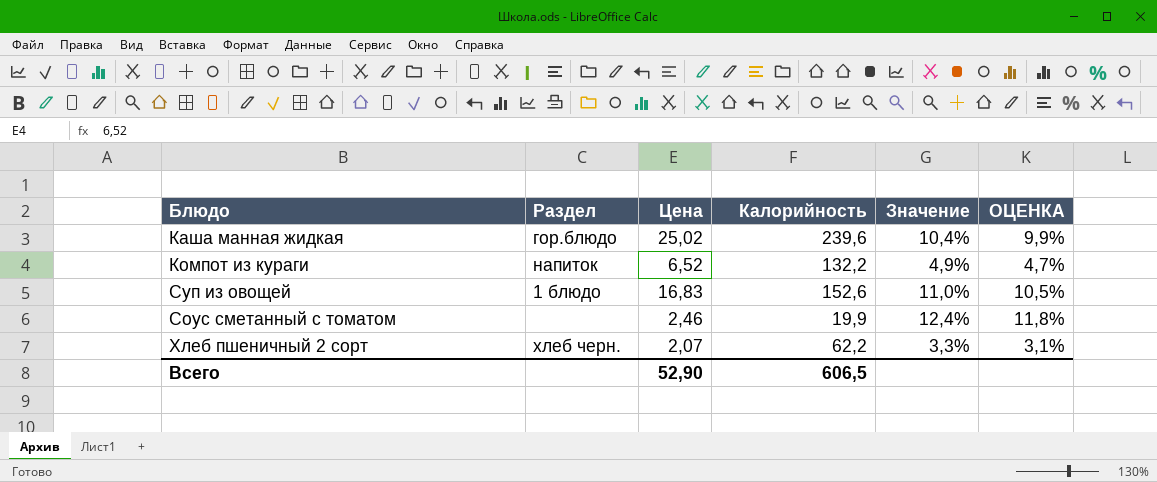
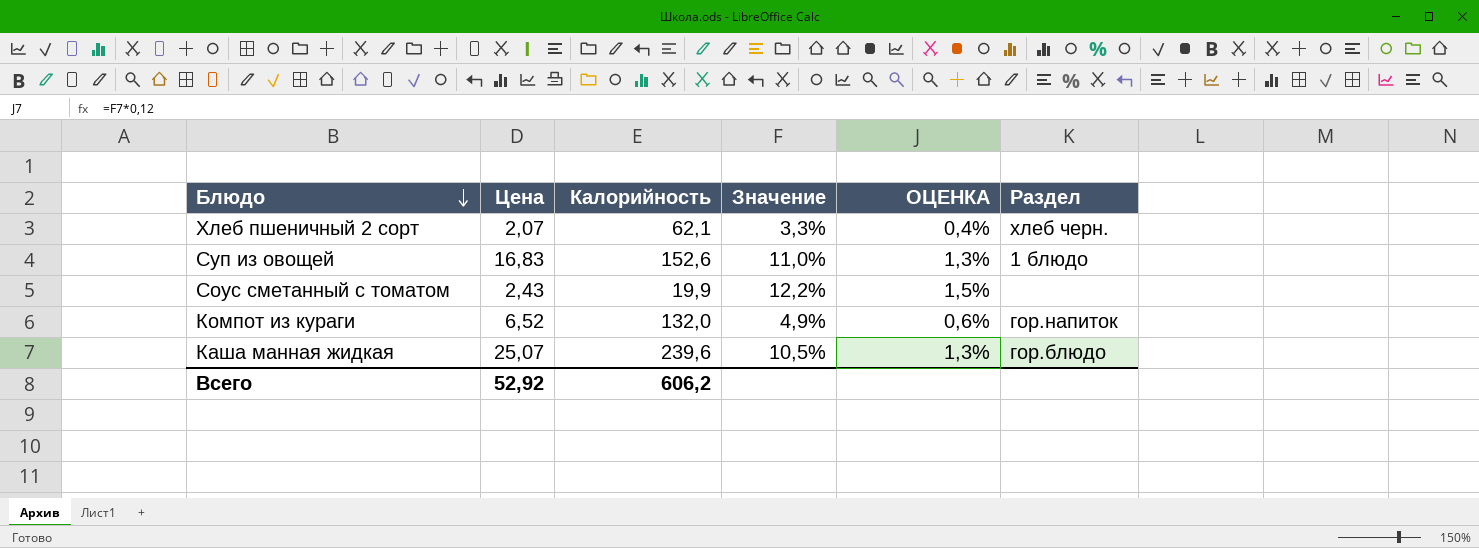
row order: none -> Блюдо descending
column ОЦЕНКА | formula: [Значение] * 0,95 -> [Значение] * 0,12
column Раздел | position: 2 -> 6
Хлеб пшеничный 2 сорт | Калорийность: 62,2 -> 62,1
Соус сметанный с томатом | Цена: 2,46 -> 2,43
Соус сметанный с томатом | Значение: 12,4% -> 12,2%
Компот из кураги | Калорийность: 132,2 -> 132,0
Компот из кураги | Раздел: напиток -> гор.напиток
Каша манная жидкая | Цена: 25,02 -> 25,07
Каша манная жидкая | Значение: 10,4% -> 10,5%
Всего | Цена: 52,90 -> 52,92
Всего | Калорийность: 606,5 -> 606,2

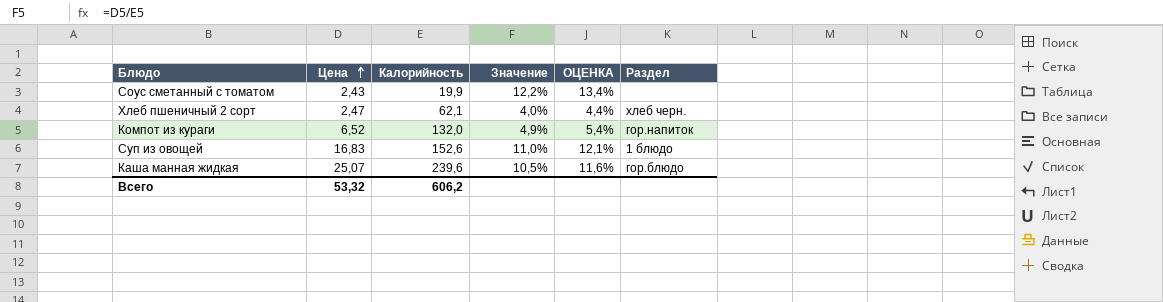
row order: Блюдо descending -> Цена ascending
column ОЦЕНКА | formula: [Значение] * 0,12 -> [Значение] * 1,1
Хлеб пшеничный 2 сорт | Цена: 2,07 -> 2,47
Хлеб пшеничный 2 сорт | Значение: 3,3% -> 4,0%
Всего | Цена: 52,92 -> 53,32

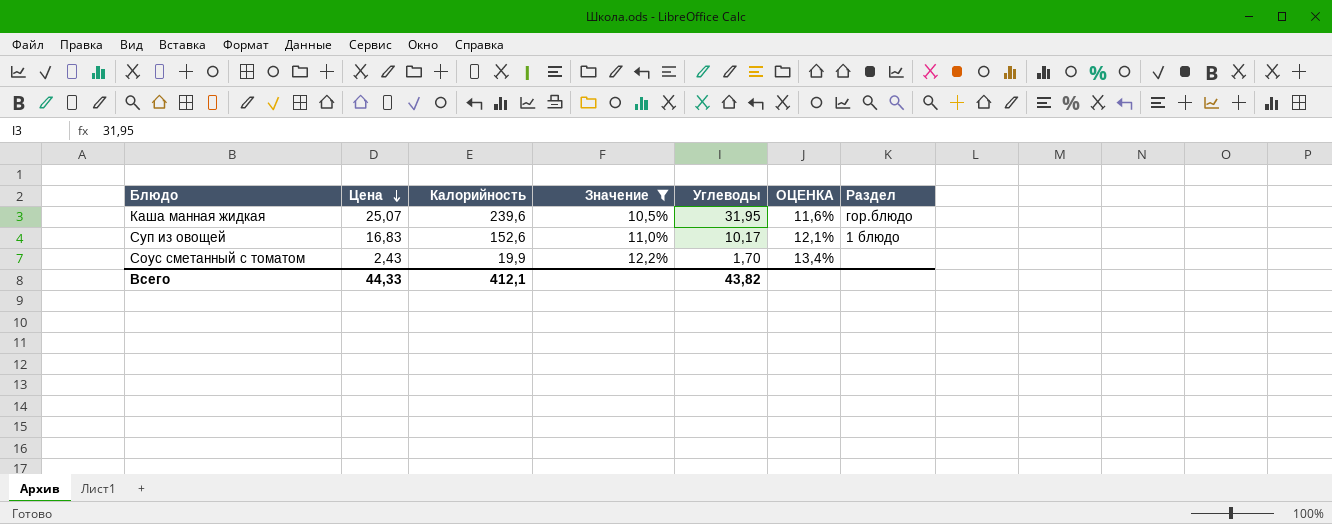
filter: none -> Значение >= 10,5%
row order: Цена ascending -> Цена descending
column Углеводы | position: none -> 5
Всего | Цена: 53,32 -> 44,33
Всего | Калорийность: 606,2 -> 412,1

